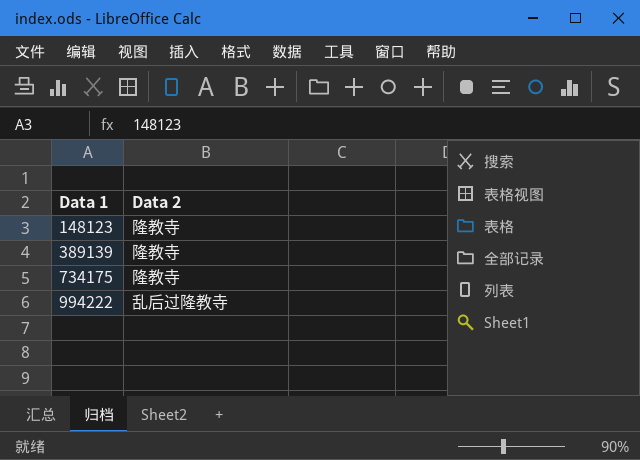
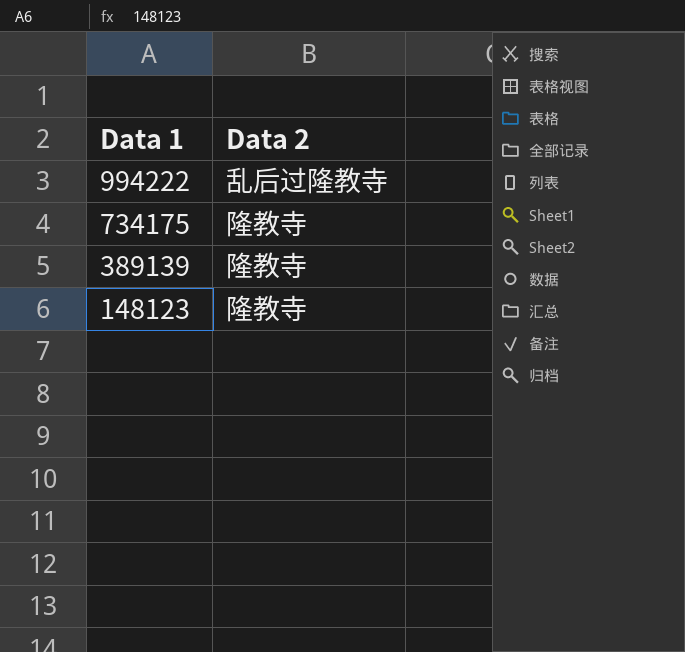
row order: Data 1 ascending -> Data 1 descending

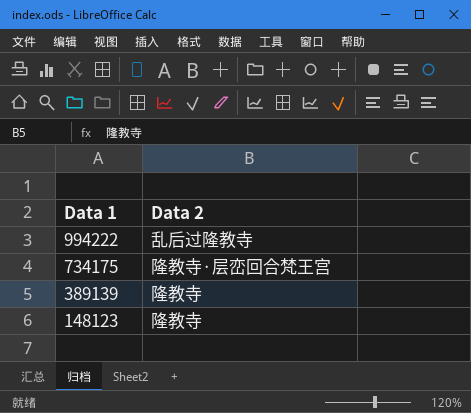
734175 | Data 2: 隆教寺 -> 隆教寺·层峦回合梵王宫

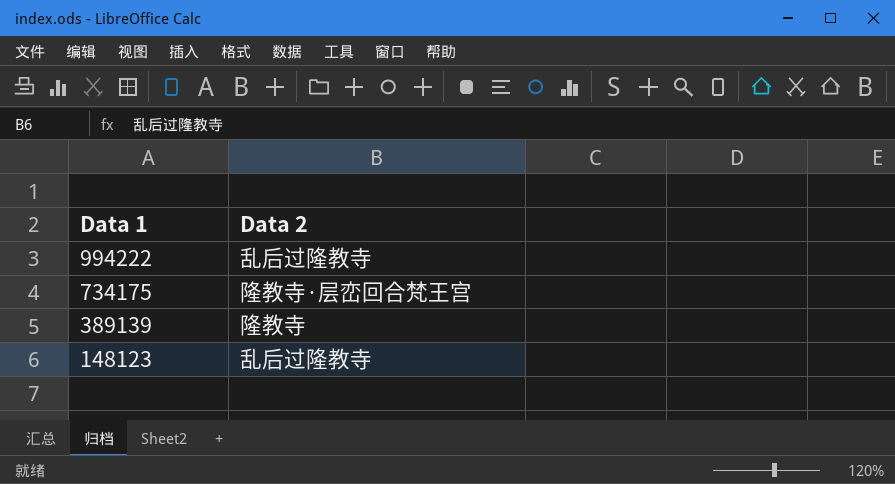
148123 | Data 2: 隆教寺 -> 乱后过隆教寺

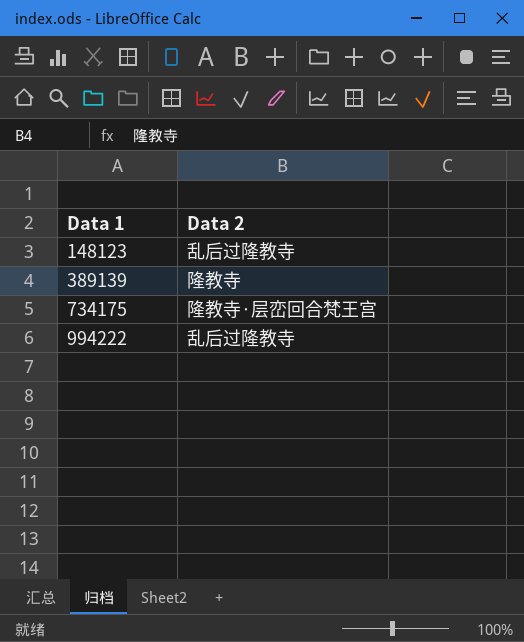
row order: Data 1 descending -> Data 1 ascending

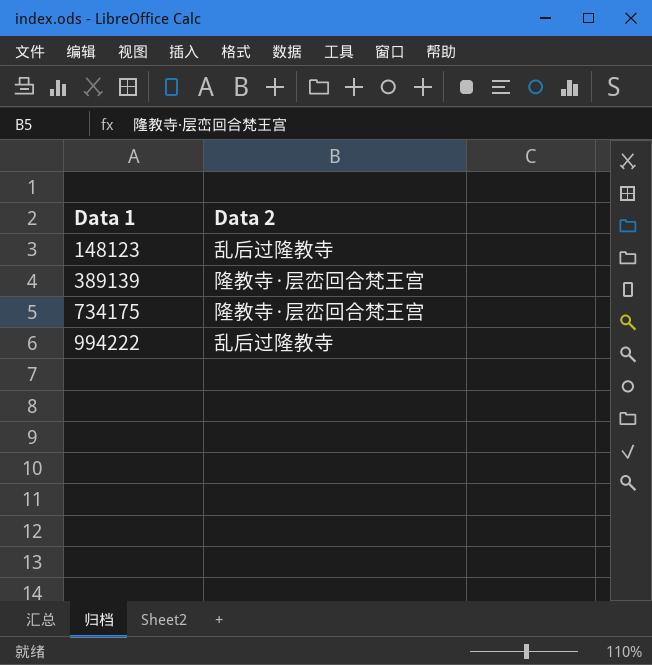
389139 | Data 2: 隆教寺 -> 隆教寺·层峦回合梵王宫

